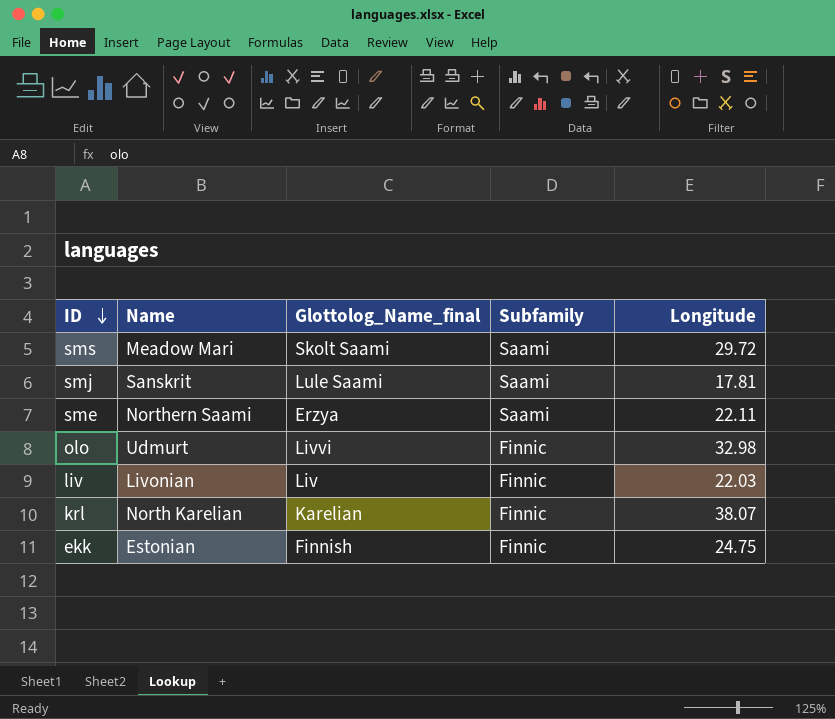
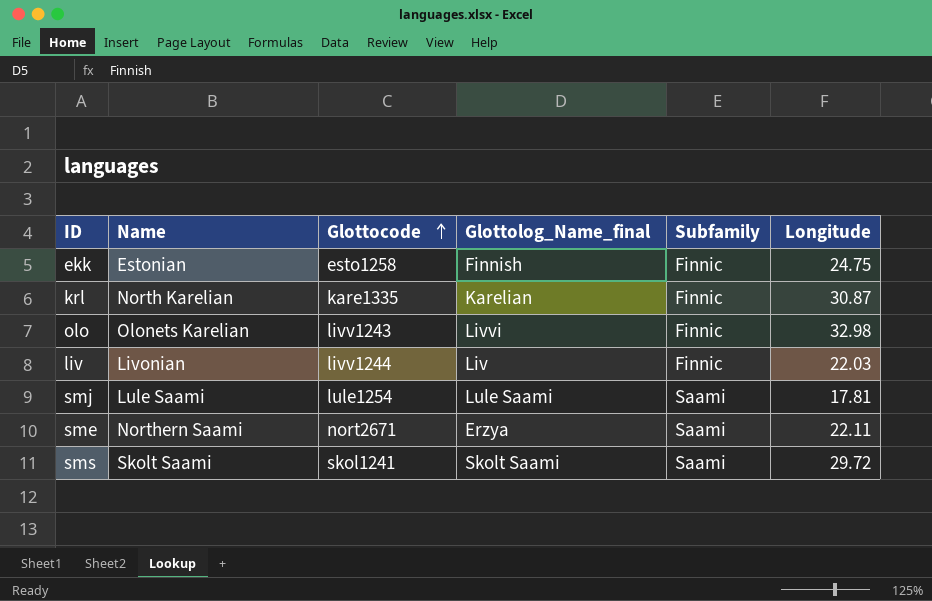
row order: ID descending -> Glottocode ascending
column Glottocode | position: none -> 3
krl | Longitude: 38.07 -> 30.87
olo | Name: Udmurt -> Olonets Karelian
smj | Name: Sanskrit -> Lule Saami
sms | Name: Meadow Mari -> Skolt Saami

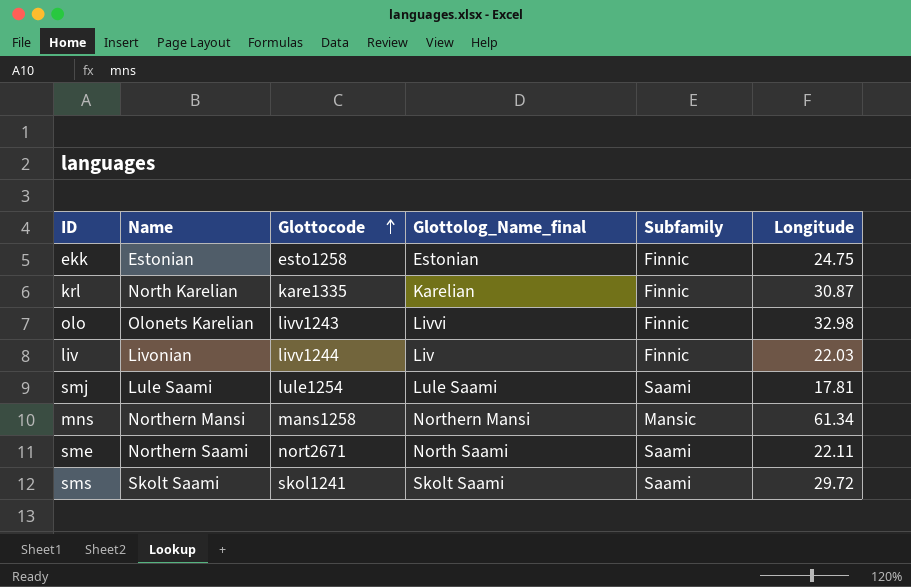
ekk | Glottolog_Name_final: Finnish -> Estonian
row mns: none -> Northern Mansi | mans1258 | Northern Mansi | Mansic | 61.34
sme | Glottolog_Name_final: Erzya -> North Saami

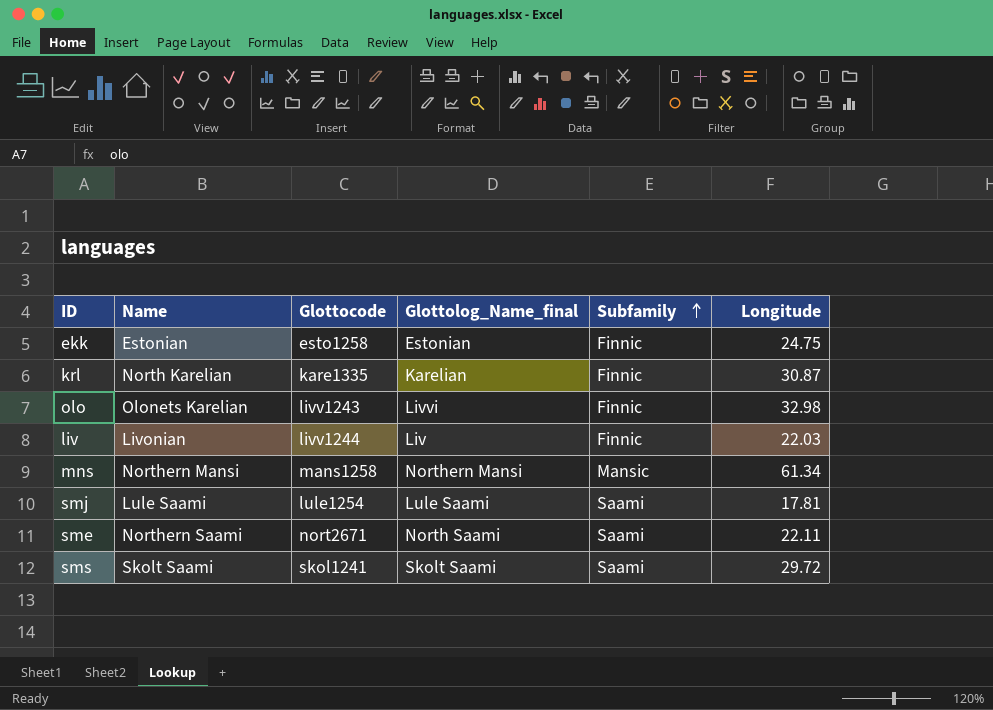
row order: Glottocode ascending -> Subfamily ascending

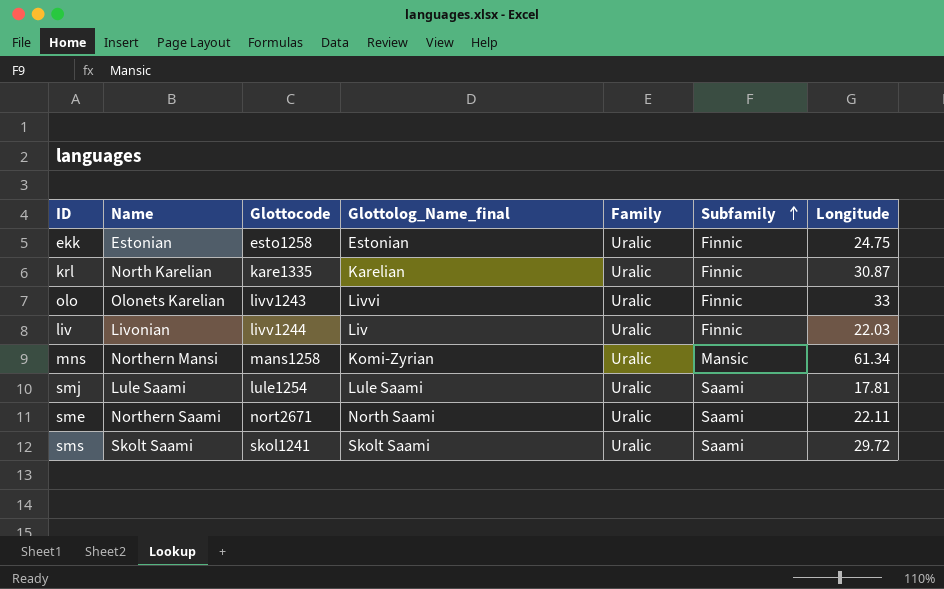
column Family | position: none -> 5
olo | Longitude: 32.98 -> 33
mns | Glottolog_Name_final: Northern Mansi -> Komi-Zyrian

